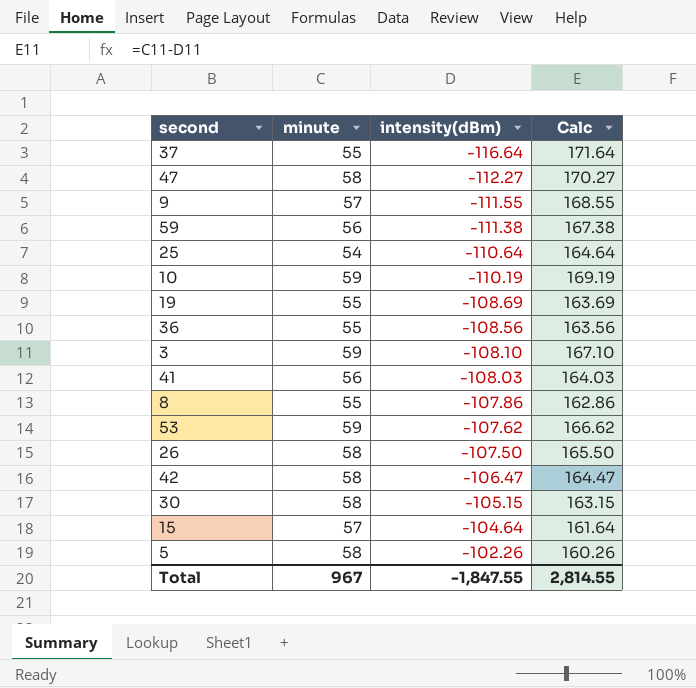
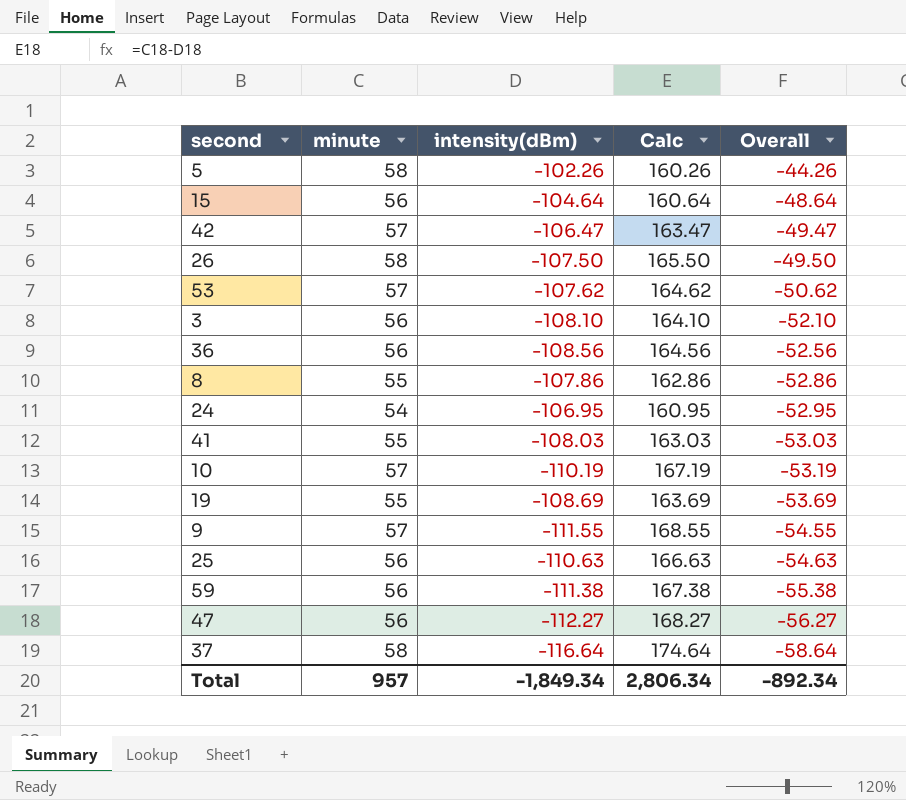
row order: intensity(dBm) ascending -> Overall descending
column Overall | formula: none -> [minute] + [intensity(dBm)]
row 30: 58 | -105.15 | 163.15 -> none
15 | minute: 57 -> 56
15 | Calc: 161.64 -> 160.64
42 | minute: 58 -> 57
42 | Calc: 164.47 -> 163.47
53 | minute: 59 -> 57
53 | Calc: 166.62 -> 164.62
3 | minute: 59 -> 56
3 | Calc: 167.10 -> 164.10
36 | minute: 55 -> 56
36 | Calc: 163.56 -> 164.56
row 24: none -> 54 | -106.95 | 160.95 | -52.95
41 | minute: 56 -> 55
41 | Calc: 164.03 -> 163.03
10 | minute: 59 -> 57
10 | Calc: 169.19 -> 167.19
25 | minute: 54 -> 56
25 | intensity(dBm): -110.64 -> -110.63
25 | Calc: 164.64 -> 166.63
47 | minute: 58 -> 56
47 | Calc: 170.27 -> 168.27
37 | minute: 55 -> 58
37 | Calc: 171.64 -> 174.64
Total | minute: 967 -> 957
Total | intensity(dBm): -1,847.55 -> -1,849.34
Total | Calc: 2,814.55 -> 2,806.34

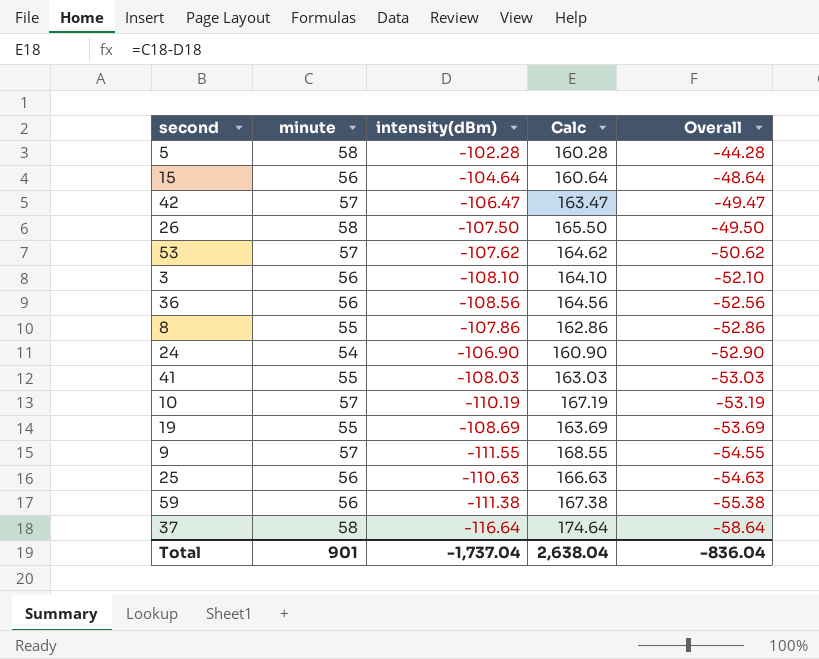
row 47: 56 | -112.27 | 168.27 | -56.27 -> none
5 | intensity(dBm): -102.26 -> -102.28
5 | Calc: 160.26 -> 160.28
5 | Overall: -44.26 -> -44.28
24 | intensity(dBm): -106.95 -> -106.90
24 | Calc: 160.95 -> 160.90
24 | Overall: -52.95 -> -52.90
Total | minute: 957 -> 901
Total | intensity(dBm): -1,849.34 -> -1,737.04
Total | Calc: 2,806.34 -> 2,638.04
Total | Overall: -892.34 -> -836.04

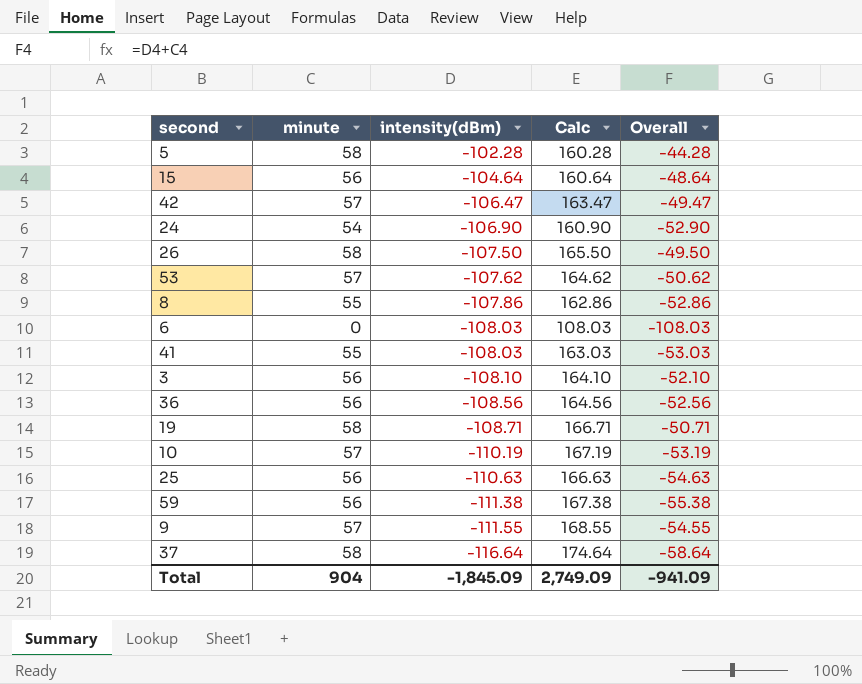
row order: Overall descending -> intensity(dBm) descending
row 6: none -> 0 | -108.03 | 108.03 | -108.03
19 | minute: 55 -> 58
19 | intensity(dBm): -108.69 -> -108.71
19 | Calc: 163.69 -> 166.71
19 | Overall: -53.69 -> -50.71
Total | minute: 901 -> 904
Total | intensity(dBm): -1,737.04 -> -1,845.09
Total | Calc: 2,638.04 -> 2,749.09
Total | Overall: -836.04 -> -941.09

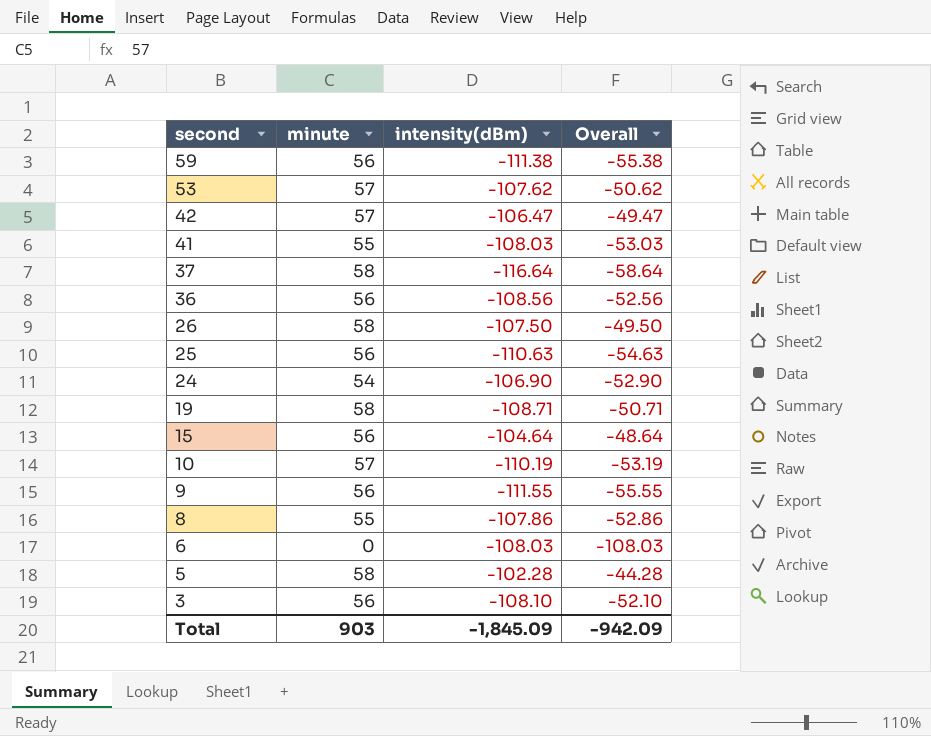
row order: intensity(dBm) descending -> second descending
column Calc | formula: [minute] - [intensity(dBm)] -> none
9 | minute: 57 -> 56
9 | Overall: -54.55 -> -55.55
Total | minute: 904 -> 903
Total | Overall: -941.09 -> -942.09

